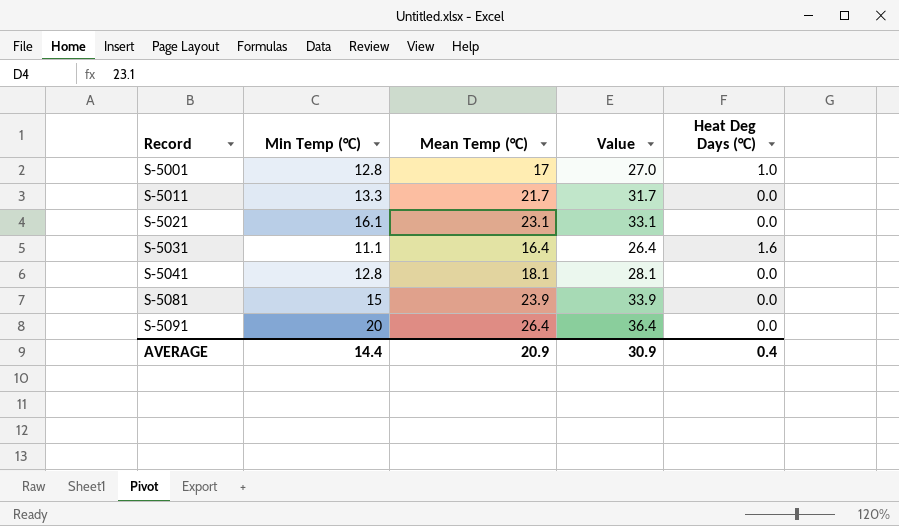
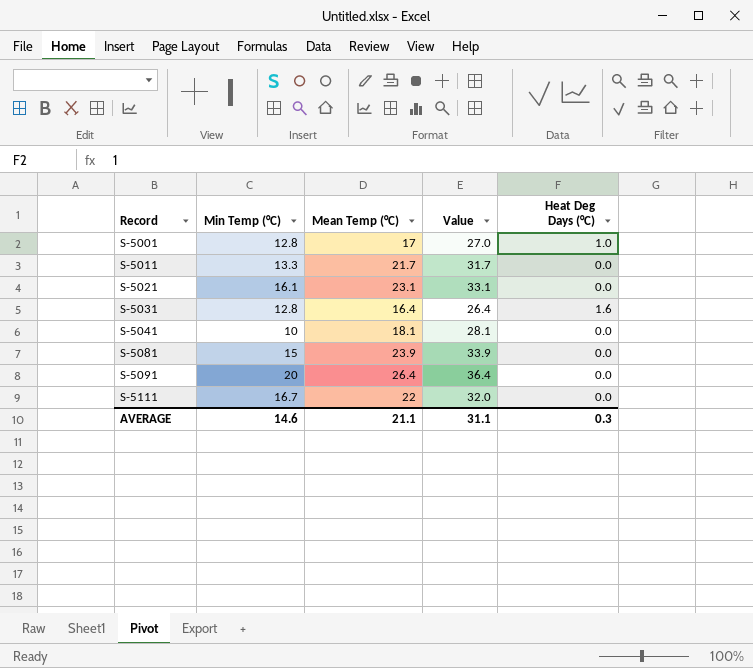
S-5031 | Min Temp (°C): 11.1 -> 12.8
S-5041 | Min Temp (°C): 12.8 -> 10
row S-5111: none -> 16.7 | 22 | 32.0 | 0.0
AVERAGE | Min Temp (°C): 14.4 -> 14.6
AVERAGE | Mean Temp (°C): 20.9 -> 21.1
AVERAGE | Value: 30.9 -> 31.1
AVERAGE | Heat Deg Days (°C): 0.4 -> 0.3

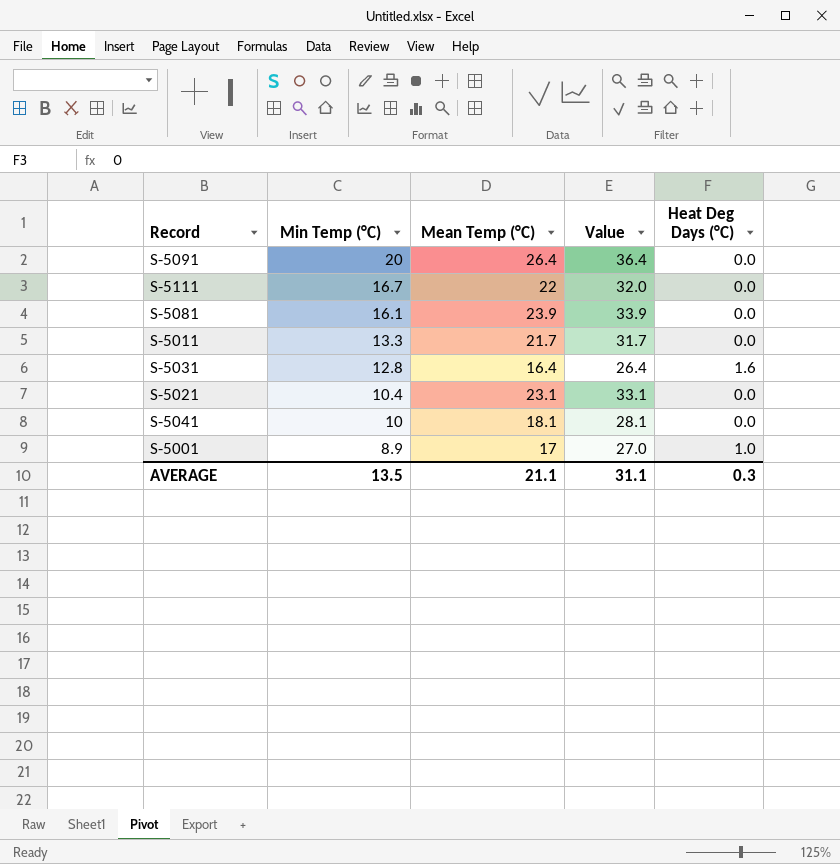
row order: Record ascending -> Min Temp (°C) descending
S-5081 | Min Temp (°C): 15 -> 16.1
S-5021 | Min Temp (°C): 16.1 -> 10.4
S-5001 | Min Temp (°C): 12.8 -> 8.9
AVERAGE | Min Temp (°C): 14.6 -> 13.5

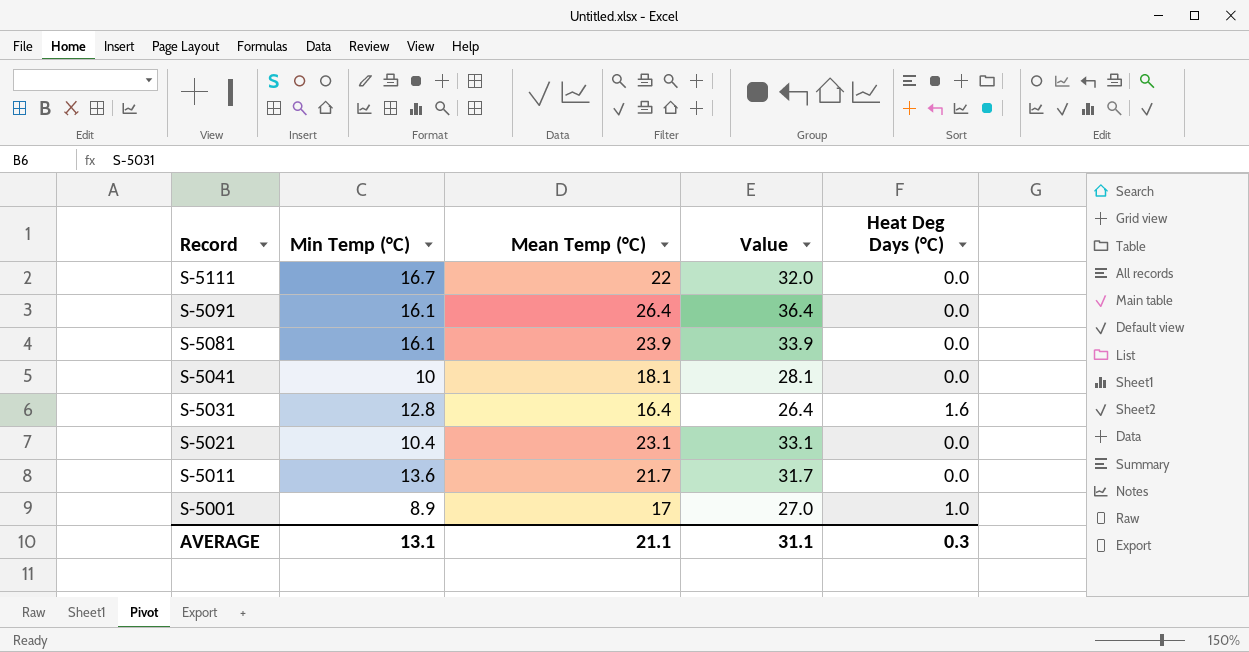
row order: Min Temp (°C) descending -> Record descending
S-5091 | Min Temp (°C): 20 -> 16.1
S-5011 | Min Temp (°C): 13.3 -> 13.6
AVERAGE | Min Temp (°C): 13.5 -> 13.1

